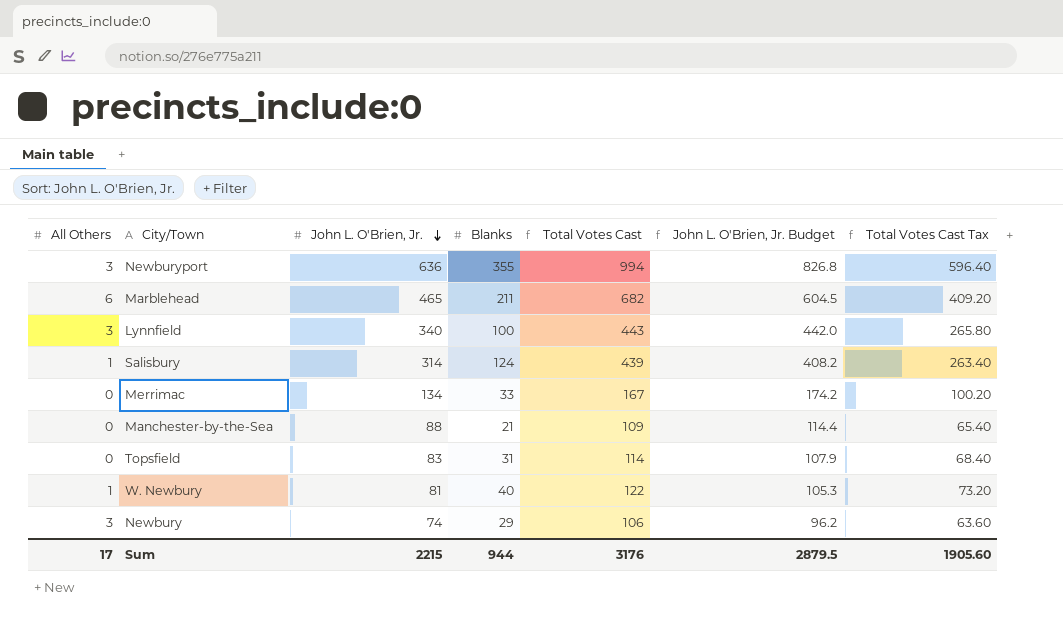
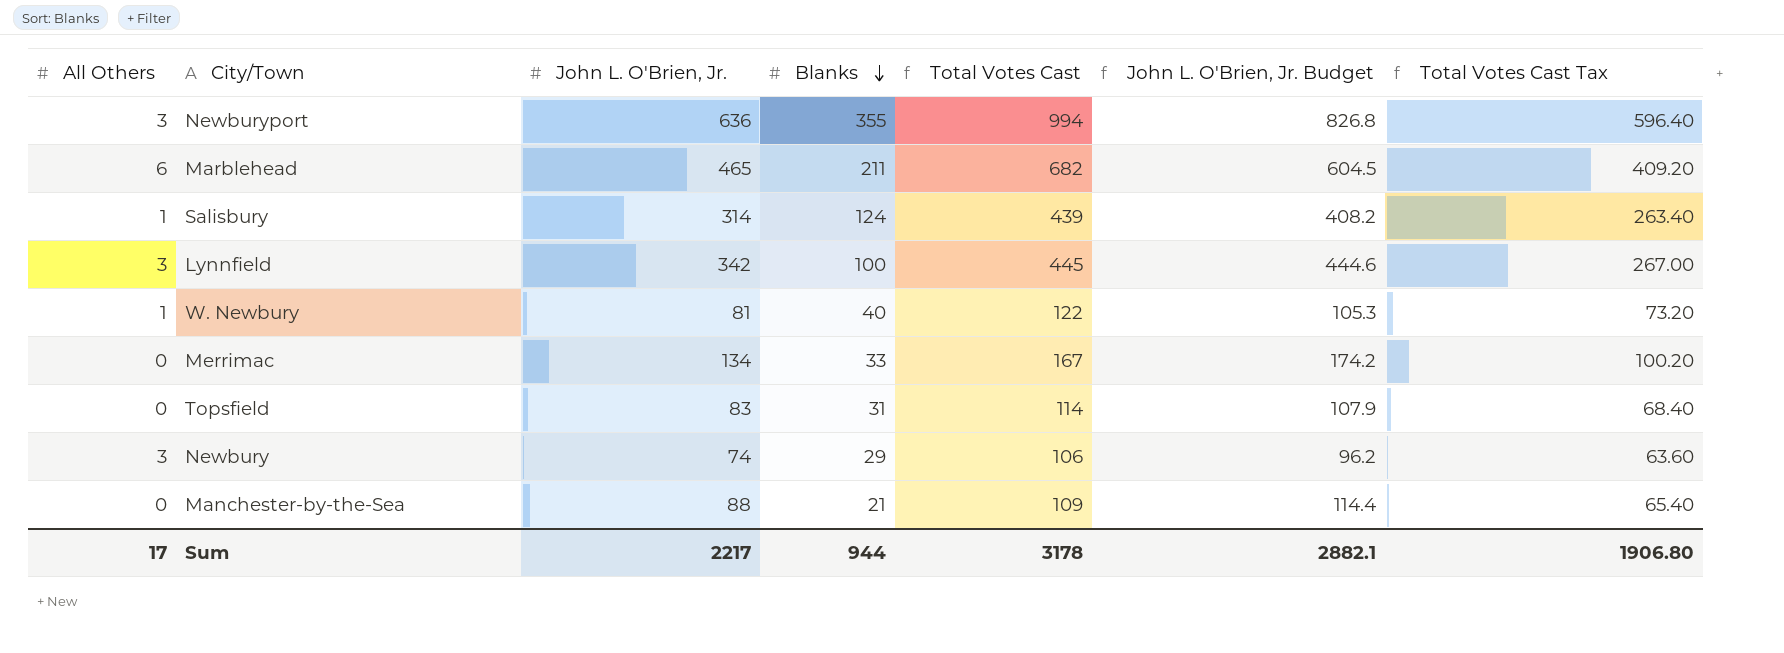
row order: John L. O'Brien, Jr. descending -> Blanks descending
Lynnfield | John L. O'Brien, Jr.: 340 -> 342
Lynnfield | Total Votes Cast: 443 -> 445
Lynnfield | John L. O'Brien, Jr. Budget: 442.0 -> 444.6
Lynnfield | Total Votes Cast Tax: 265.80 -> 267.00
Sum | John L. O'Brien, Jr.: 2215 -> 2217
Sum | Total Votes Cast: 3176 -> 3178
Sum | John L. O'Brien, Jr. Budget: 2879.5 -> 2882.1
Sum | Total Votes Cast Tax: 1905.60 -> 1906.80

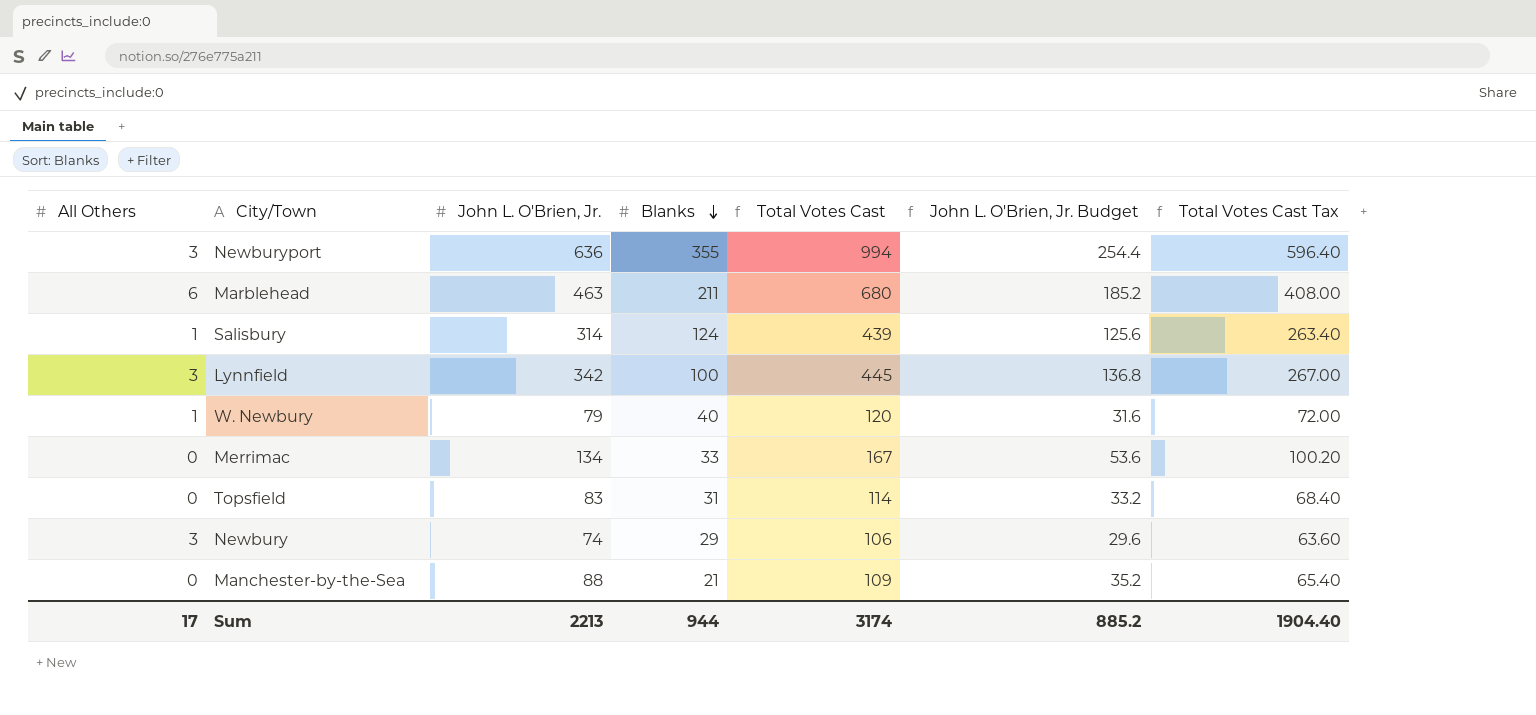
column John L. O'Brien, Jr. Budget | formula: [John L. O'Brien, Jr.] * 1.3 -> [John L. O'Brien, Jr.] * 0.4
Marblehead | John L. O'Brien, Jr.: 465 -> 463
Marblehead | Total Votes Cast: 682 -> 680
Marblehead | Total Votes Cast Tax: 409.20 -> 408.00
W. Newbury | John L. O'Brien, Jr.: 81 -> 79
W. Newbury | Total Votes Cast: 122 -> 120
W. Newbury | Total Votes Cast Tax: 73.20 -> 72.00
Sum | John L. O'Brien, Jr.: 2217 -> 2213
Sum | Total Votes Cast: 3178 -> 3174
Sum | John L. O'Brien, Jr. Budget: 2882.1 -> 885.2
Sum | Total Votes Cast Tax: 1906.80 -> 1904.40

